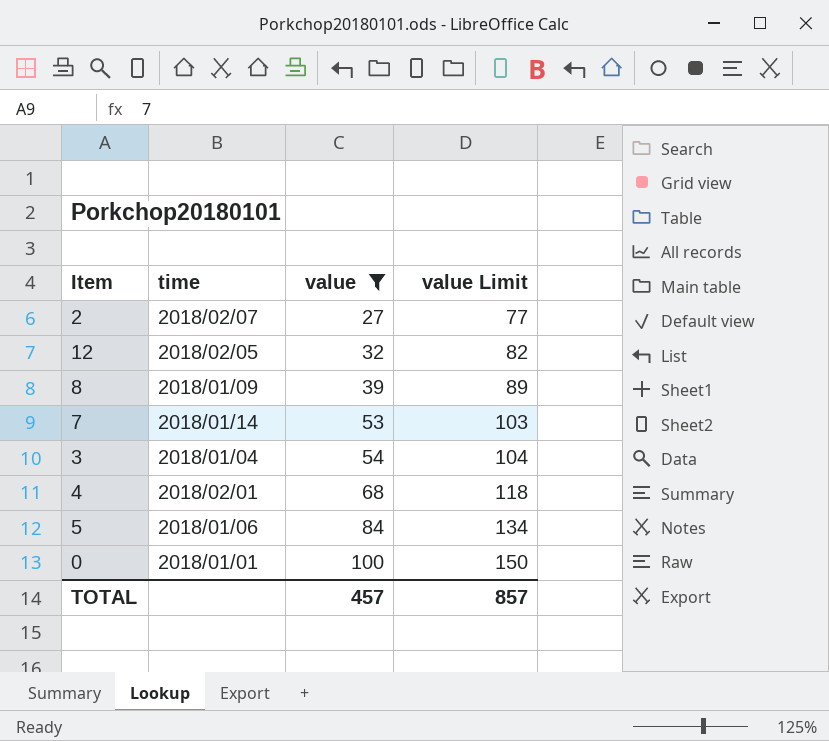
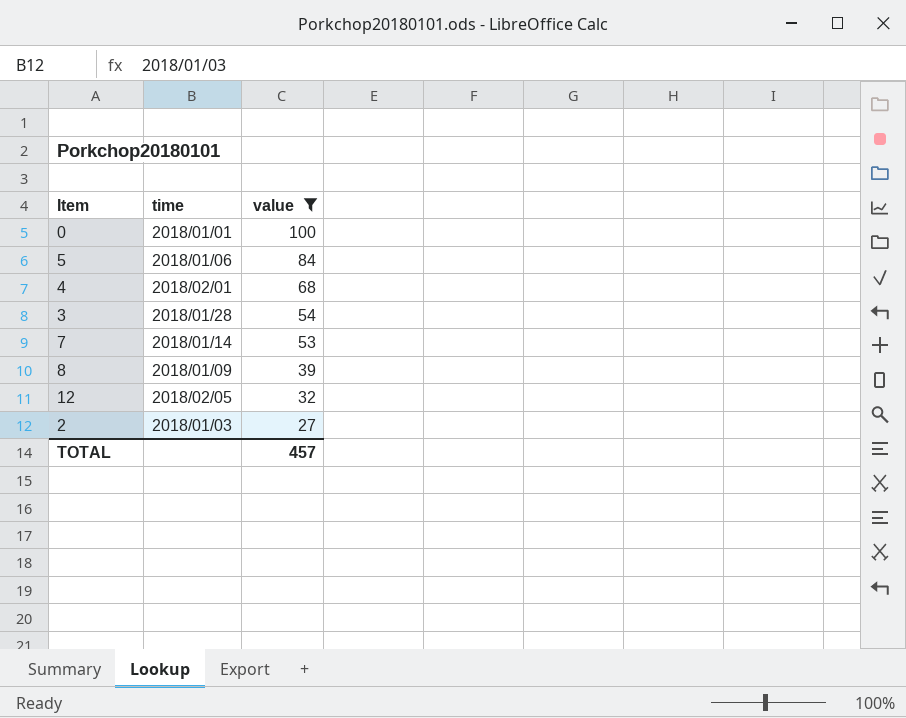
row order: value ascending -> value descending
column value Limit | formula: [value] + 50 -> none
3 | time: 2018/01/04 -> 2018/01/28
2 | time: 2018/02/07 -> 2018/01/03

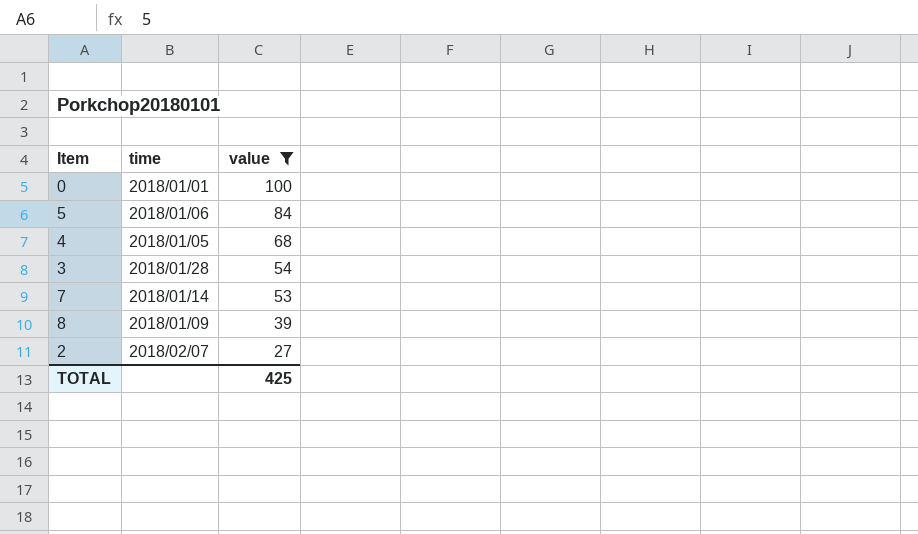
row 12: 2018/02/05 | 32 -> none
4 | time: 2018/02/01 -> 2018/01/05
2 | time: 2018/01/03 -> 2018/02/07
TOTAL | value: 457 -> 425

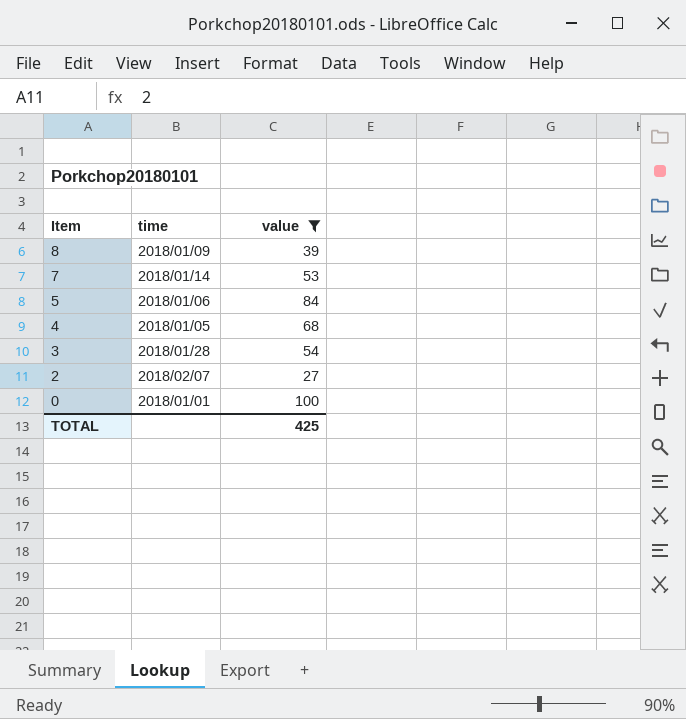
row order: value descending -> Item descending

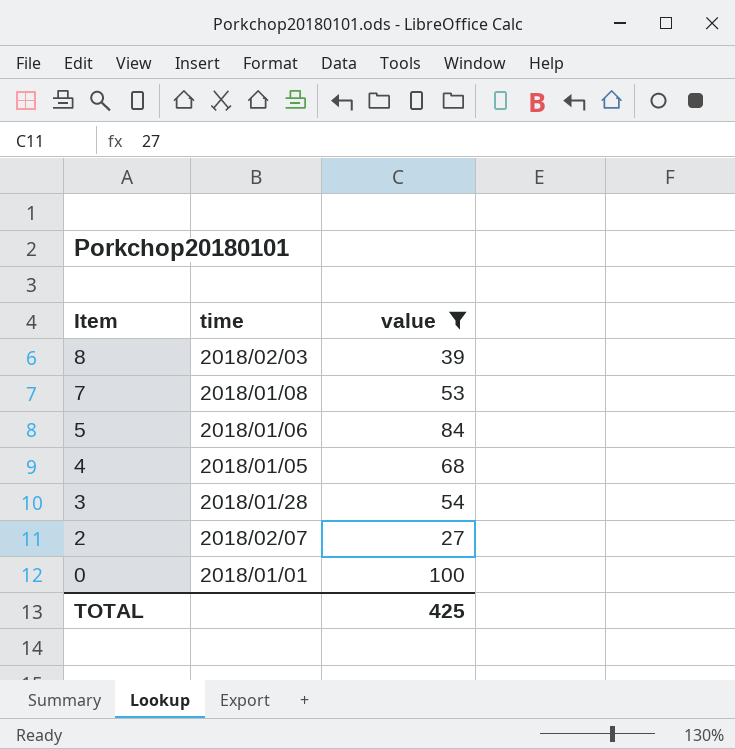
8 | time: 2018/01/09 -> 2018/02/03
7 | time: 2018/01/14 -> 2018/01/08

